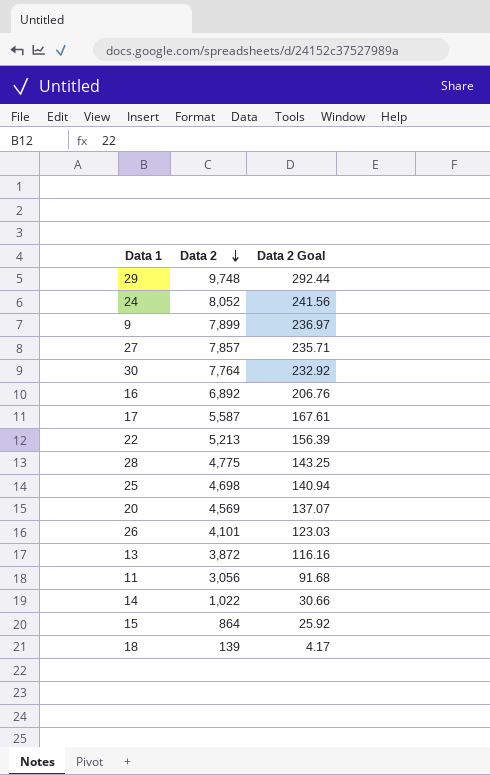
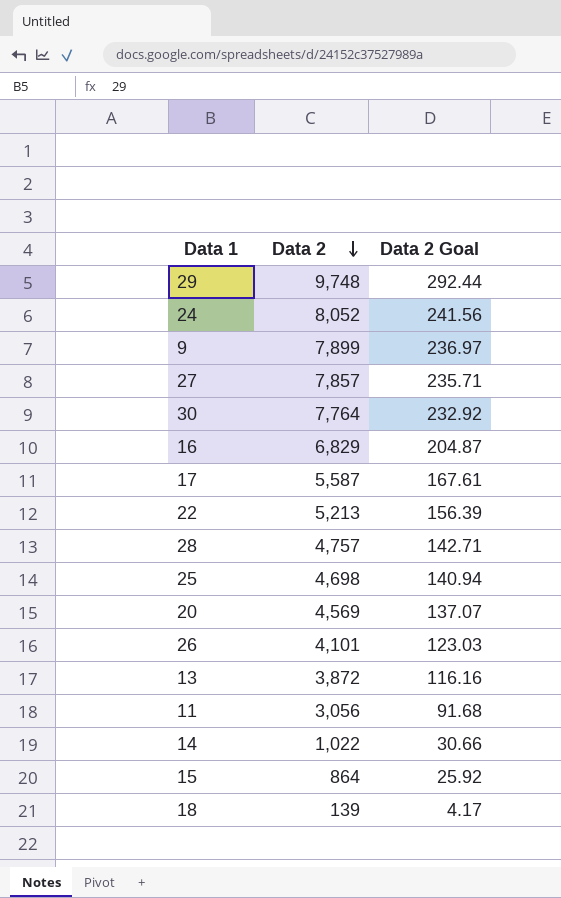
16 | Data 2: 6,892 -> 6,829
16 | Data 2 Goal: 206.76 -> 204.87
28 | Data 2: 4,775 -> 4,757
28 | Data 2 Goal: 143.25 -> 142.71

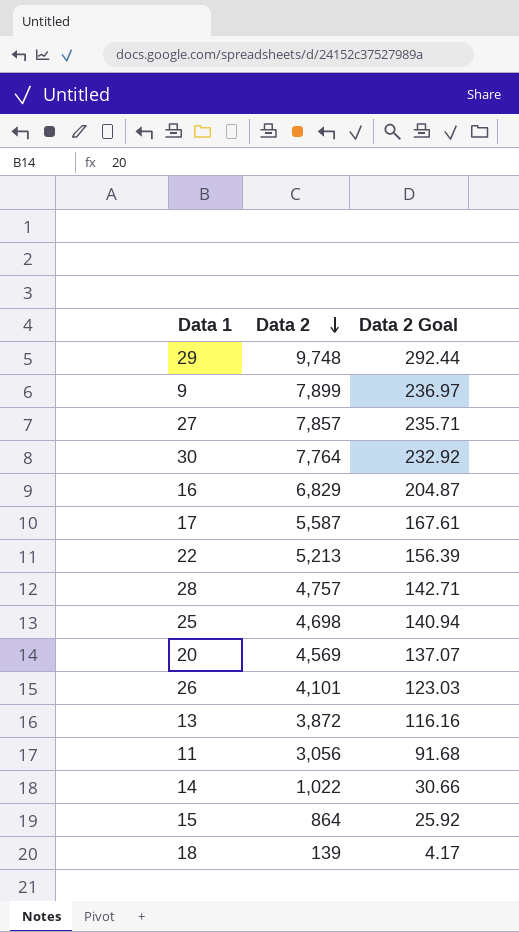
row 24: 8,052 | 241.56 -> none

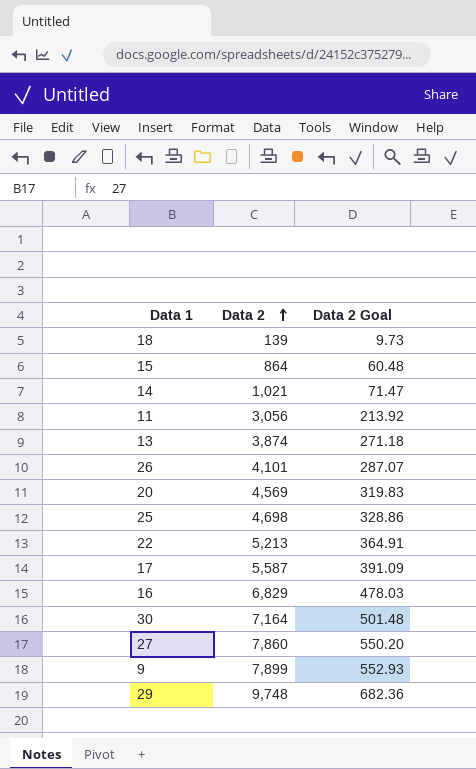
row order: Data 2 descending -> Data 2 ascending
column Data 2 Goal | formula: [Data 2] * 0.03 -> [Data 2] * 0.07
row 28: 4,757 | 142.71 -> none
14 | Data 2: 1,022 -> 1,021
13 | Data 2: 3,872 -> 3,874
30 | Data 2: 7,764 -> 7,164
27 | Data 2: 7,857 -> 7,860

